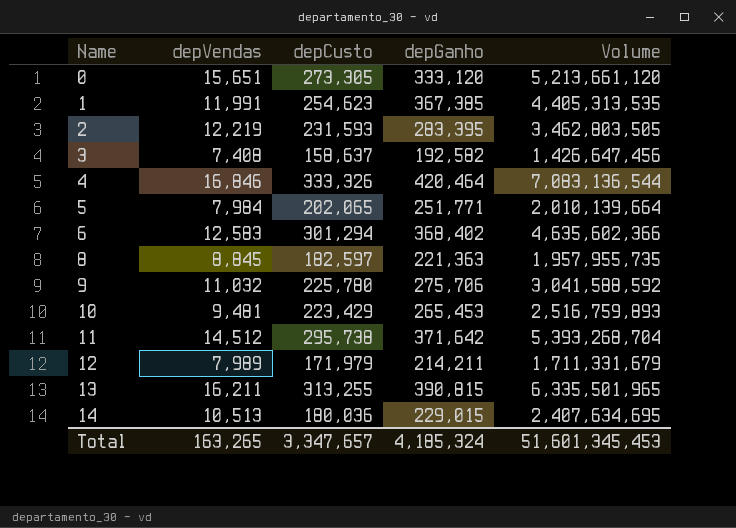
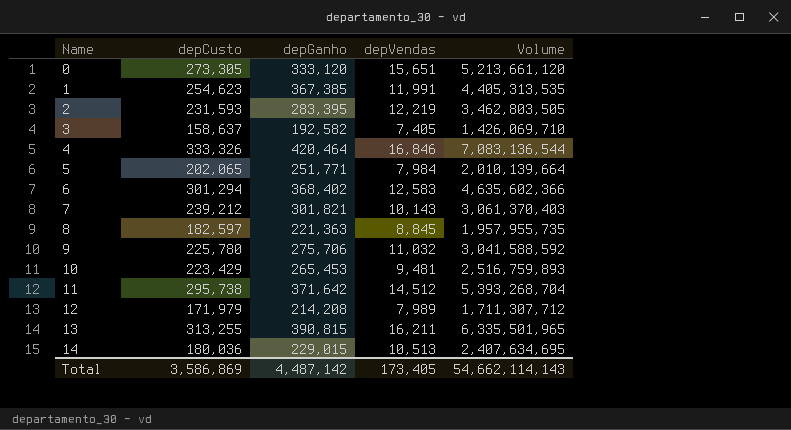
column depVendas | position: 2 -> 4
3 | depVendas: 7,408 -> 7,405
3 | Volume: 1,426,647,456 -> 1,426,069,710
row 7: none -> 239,212 | 301,821 | 10,143 | 3,061,370,403
12 | depGanho: 214,211 -> 214,208
12 | Volume: 1,711,331,679 -> 1,711,307,712
Total | depCusto: 3,347,657 -> 3,586,869
Total | depGanho: 4,185,324 -> 4,487,142
Total | depVendas: 163,265 -> 173,405
Total | Volume: 51,601,345,453 -> 54,662,114,143

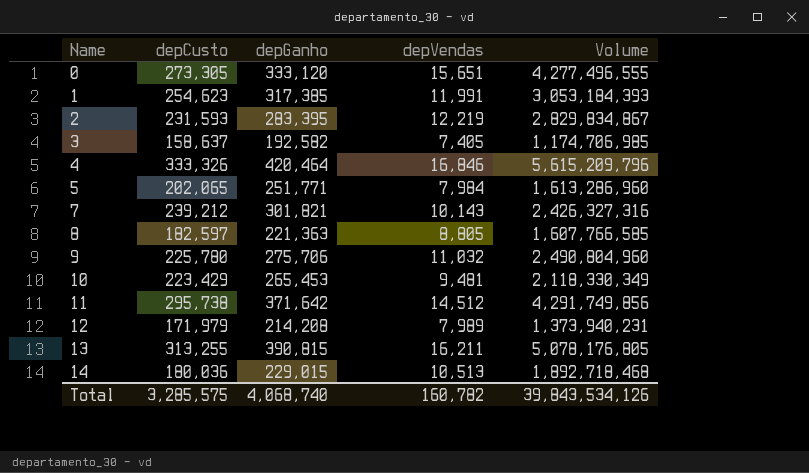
column Volume | formula: [depGanho] * [depVendas] -> [depCusto] * [depVendas]
row 6: 301,294 | 368,402 | 12,583 | 4,635,602,366 -> none
1 | depGanho: 367,385 -> 317,385
8 | depVendas: 8,845 -> 8,805
Total | depCusto: 3,586,869 -> 3,285,575
Total | depGanho: 4,487,142 -> 4,068,740
Total | depVendas: 173,405 -> 160,782
Total | Volume: 54,662,114,143 -> 39,843,534,126

